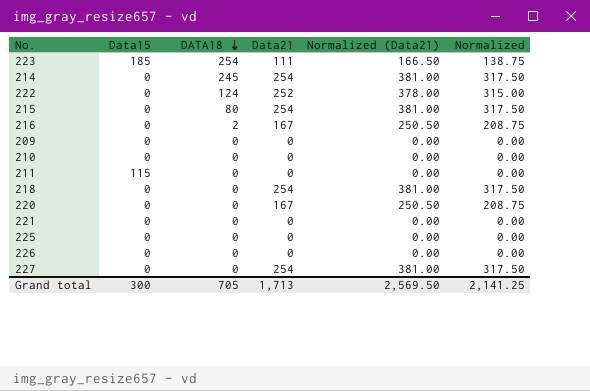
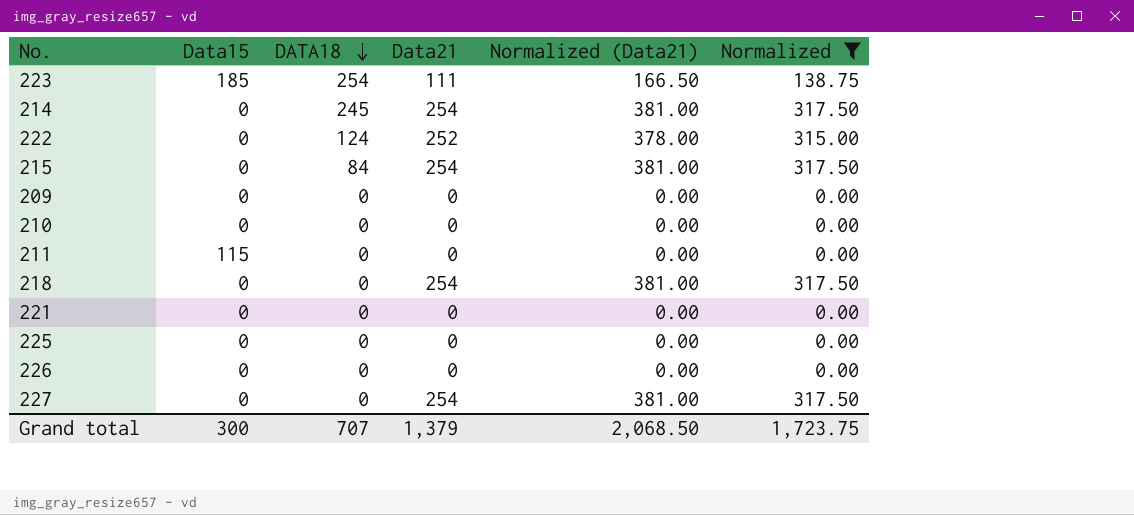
filter: none -> Normalized != 208.75
215 | DATA18: 80 -> 84
Grand total | DATA18: 705 -> 707
Grand total | Data21: 1,713 -> 1,379
Grand total | Normalized (Data21): 2,569.50 -> 2,068.50
Grand total | Normalized: 2,141.25 -> 1,723.75

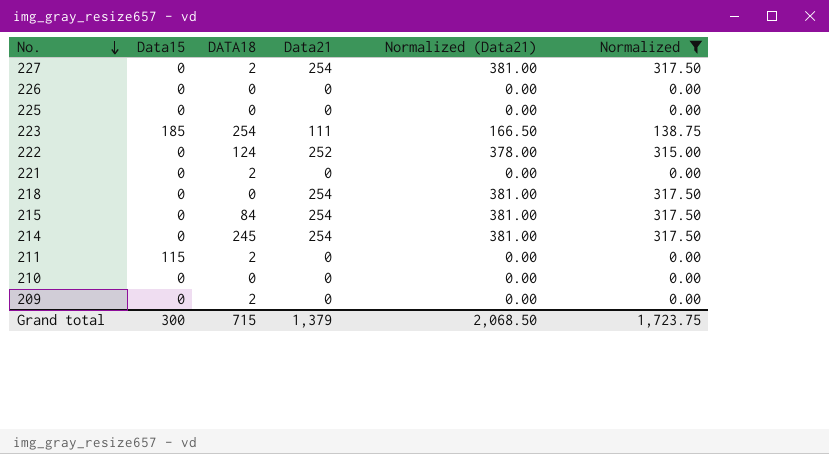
row order: DATA18 descending -> No. descending
227 | DATA18: 0 -> 2
221 | DATA18: 0 -> 2
211 | DATA18: 0 -> 2
209 | DATA18: 0 -> 2
Grand total | DATA18: 707 -> 715

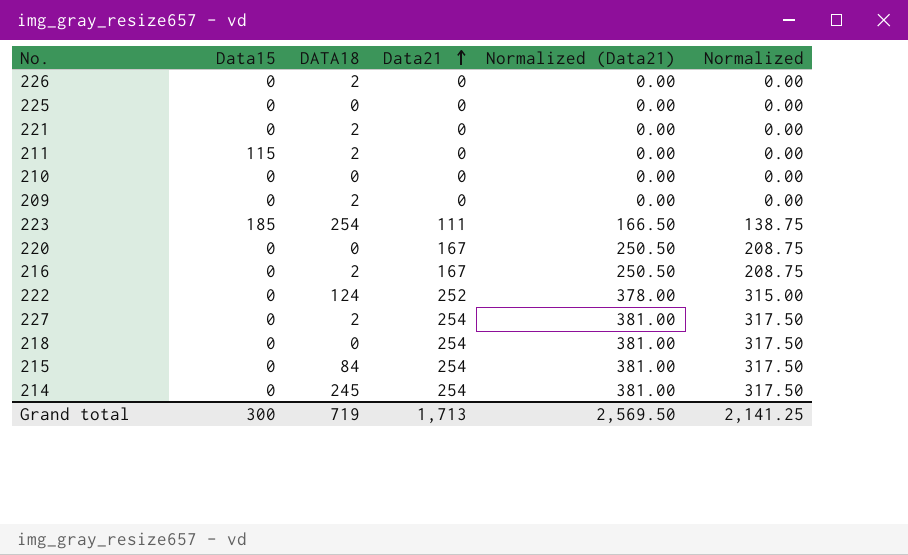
filter: Normalized != 208.75 -> none
row order: No. descending -> Data21 ascending
226 | DATA18: 0 -> 2
Grand total | DATA18: 715 -> 719
Grand total | Data21: 1,379 -> 1,713
Grand total | Normalized (Data21): 2,068.50 -> 2,569.50
Grand total | Normalized: 1,723.75 -> 2,141.25

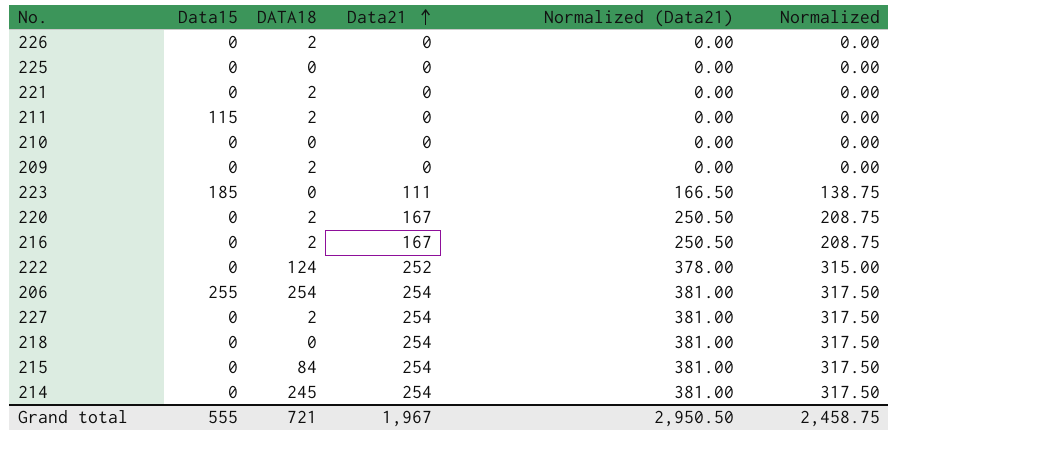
223 | DATA18: 254 -> 0
220 | DATA18: 0 -> 2
row 206: none -> 255 | 254 | 254 | 381.00 | 317.50
Grand total | Data15: 300 -> 555
Grand total | DATA18: 719 -> 721
Grand total | Data21: 1,713 -> 1,967
Grand total | Normalized (Data21): 2,569.50 -> 2,950.50
Grand total | Normalized: 2,141.25 -> 2,458.75

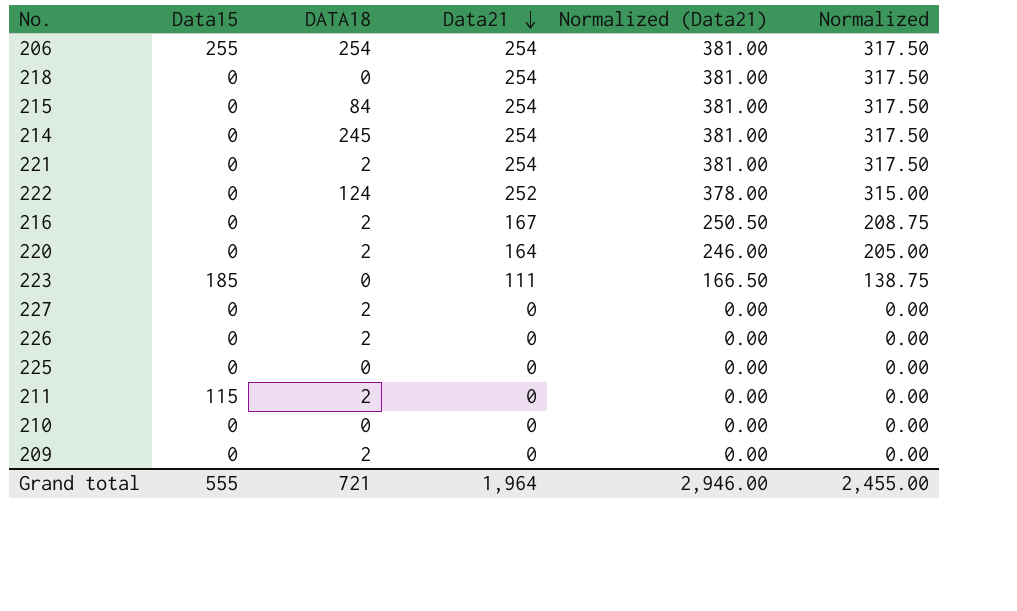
row order: Data21 ascending -> Data21 descending
221 | Data21: 0 -> 254
221 | Normalized (Data21): 0.00 -> 381.00
221 | Normalized: 0.00 -> 317.50
220 | Data21: 167 -> 164
220 | Normalized (Data21): 250.50 -> 246.00
220 | Normalized: 208.75 -> 205.00
227 | Data21: 254 -> 0
227 | Normalized (Data21): 381.00 -> 0.00
227 | Normalized: 317.50 -> 0.00
Grand total | Data21: 1,967 -> 1,964
Grand total | Normalized (Data21): 2,950.50 -> 2,946.00
Grand total | Normalized: 2,458.75 -> 2,455.00

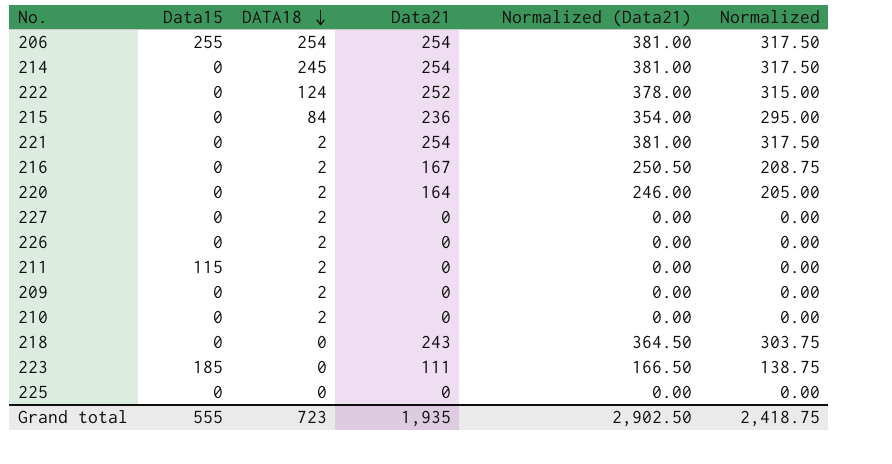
row order: Data21 descending -> DATA18 descending
215 | Data21: 254 -> 236
215 | Normalized (Data21): 381.00 -> 354.00
215 | Normalized: 317.50 -> 295.00
210 | DATA18: 0 -> 2
218 | Data21: 254 -> 243
218 | Normalized (Data21): 381.00 -> 364.50
218 | Normalized: 317.50 -> 303.75
Grand total | DATA18: 721 -> 723
Grand total | Data21: 1,964 -> 1,935
Grand total | Normalized (Data21): 2,946.00 -> 2,902.50
Grand total | Normalized: 2,455.00 -> 2,418.75

